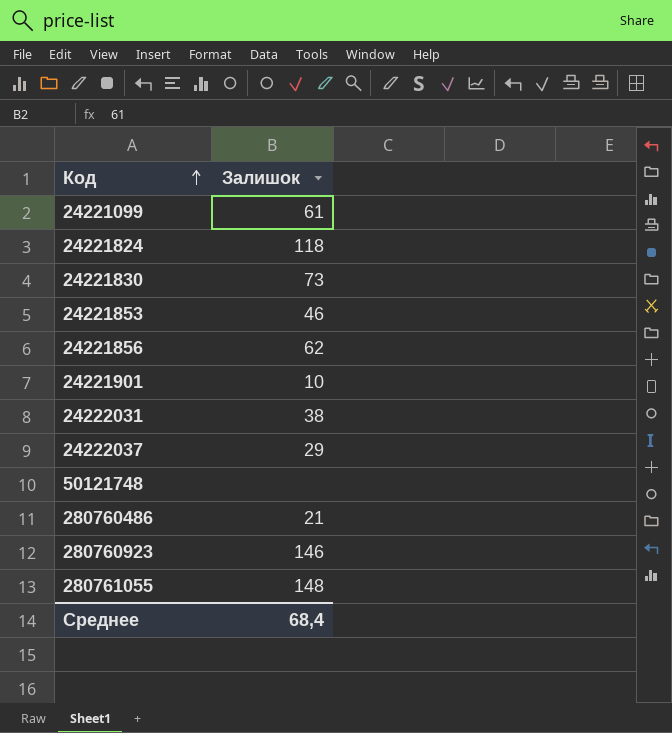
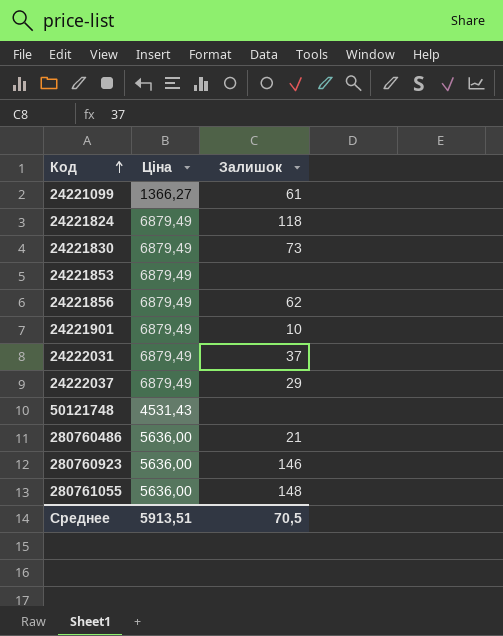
column Ціна | position: none -> 2
24221853 | Залишок: 46 -> none
24222031 | Залишок: 38 -> 37
Среднее | Залишок: 68,4 -> 70,5

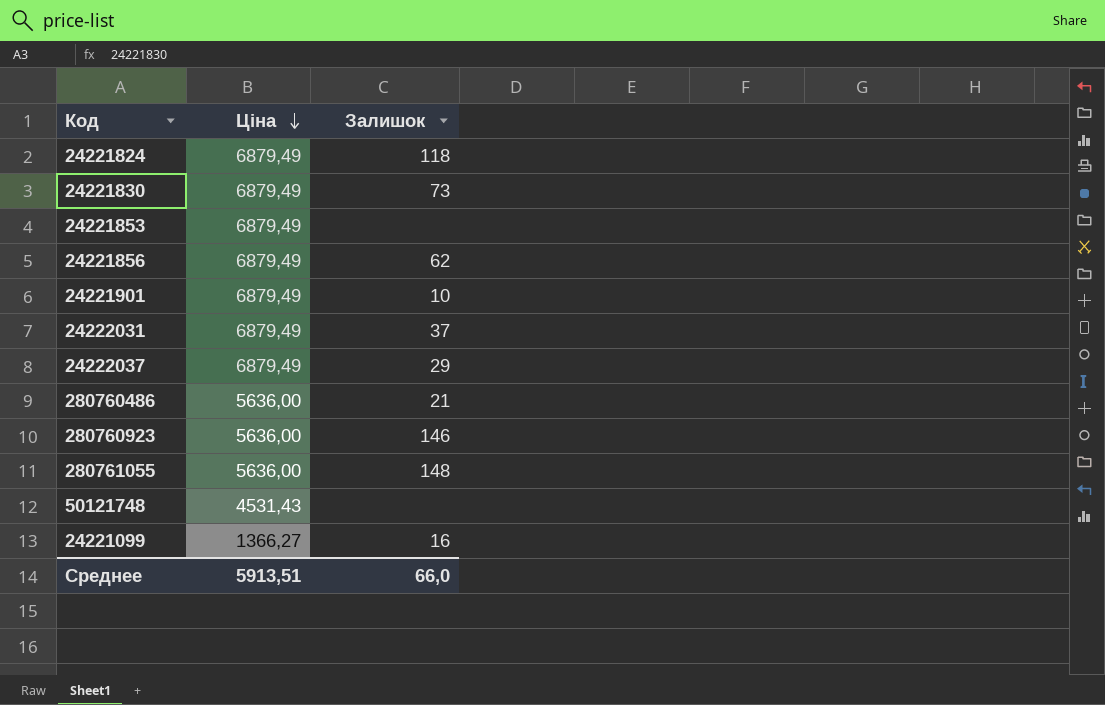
row order: Код ascending -> Ціна descending
24221099 | Залишок: 61 -> 16
Среднее | Залишок: 70,5 -> 66,0

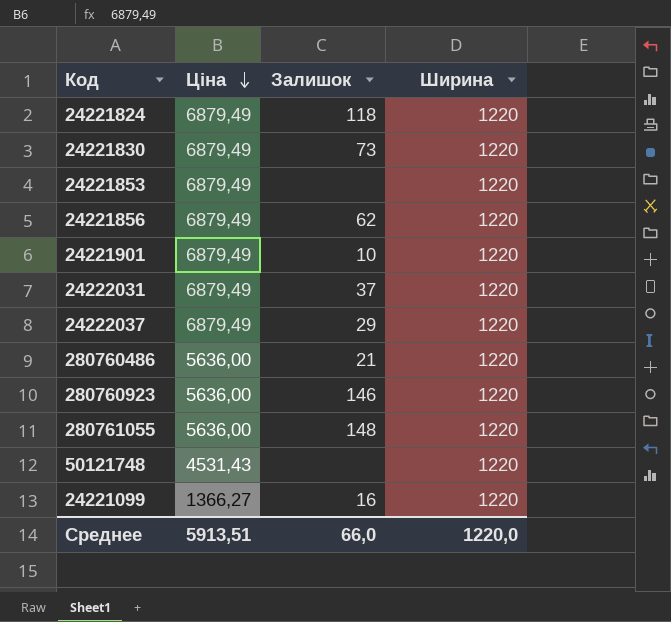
column Ширина | position: none -> 4

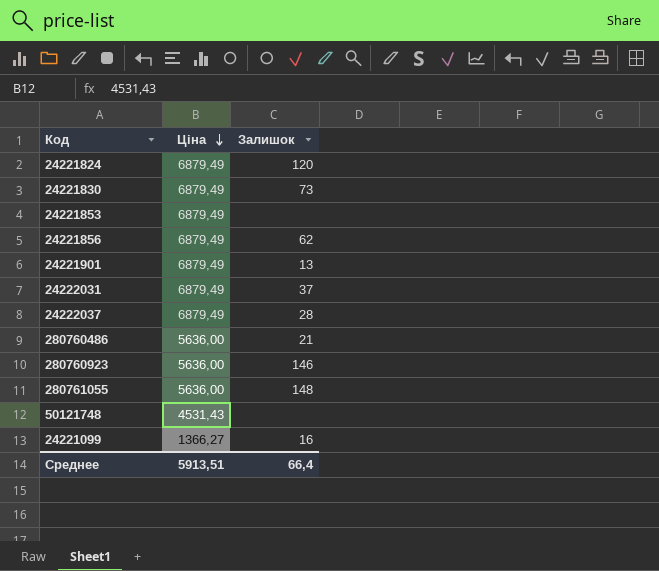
column Ширина | position: 4 -> none
24221824 | Залишок: 118 -> 120
24221901 | Залишок: 10 -> 13
24222037 | Залишок: 29 -> 28
Среднее | Залишок: 66,0 -> 66,4

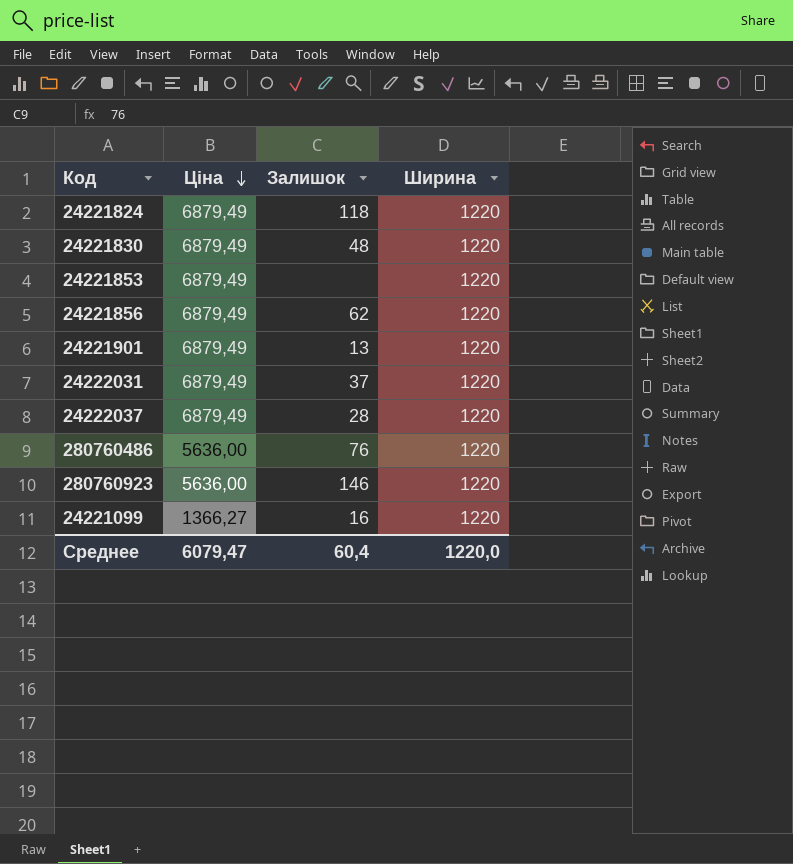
column Ширина | position: none -> 4
row 280761055: 5636,00 | 148 -> none
row 50121748: 4531,43 | none -> none
24221824 | Залишок: 120 -> 118
24221830 | Залишок: 73 -> 48
280760486 | Залишок: 21 -> 76
Среднее | Ціна: 5913,51 -> 6079,47
Среднее | Залишок: 66,4 -> 60,4

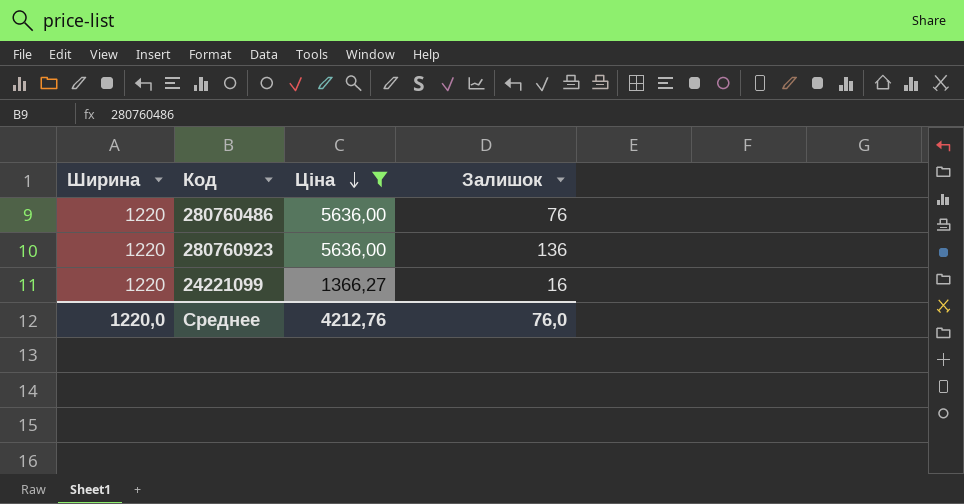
filter: none -> Ціна != 6879,49
column Ширина | position: 4 -> 1
280760923 | Залишок: 146 -> 136
Среднее | Ціна: 6079,47 -> 4212,76
Среднее | Залишок: 60,4 -> 76,0

